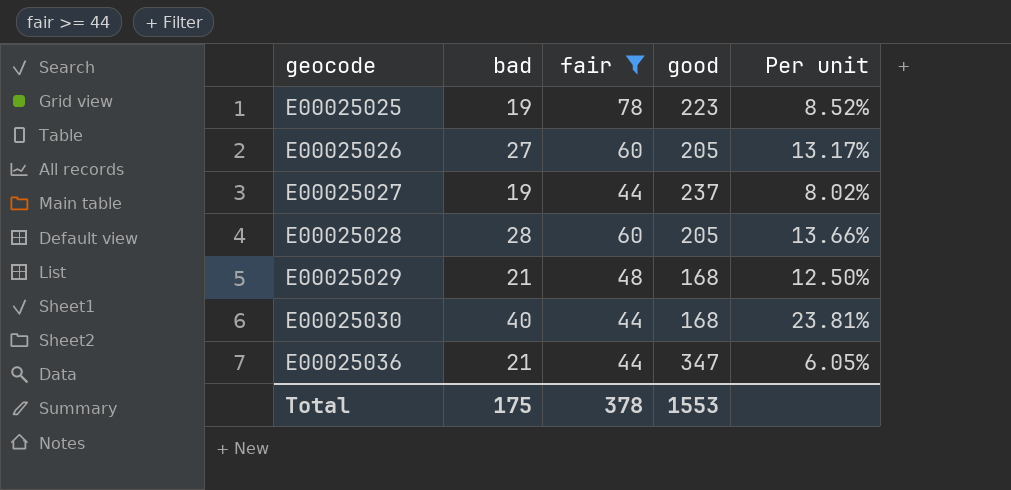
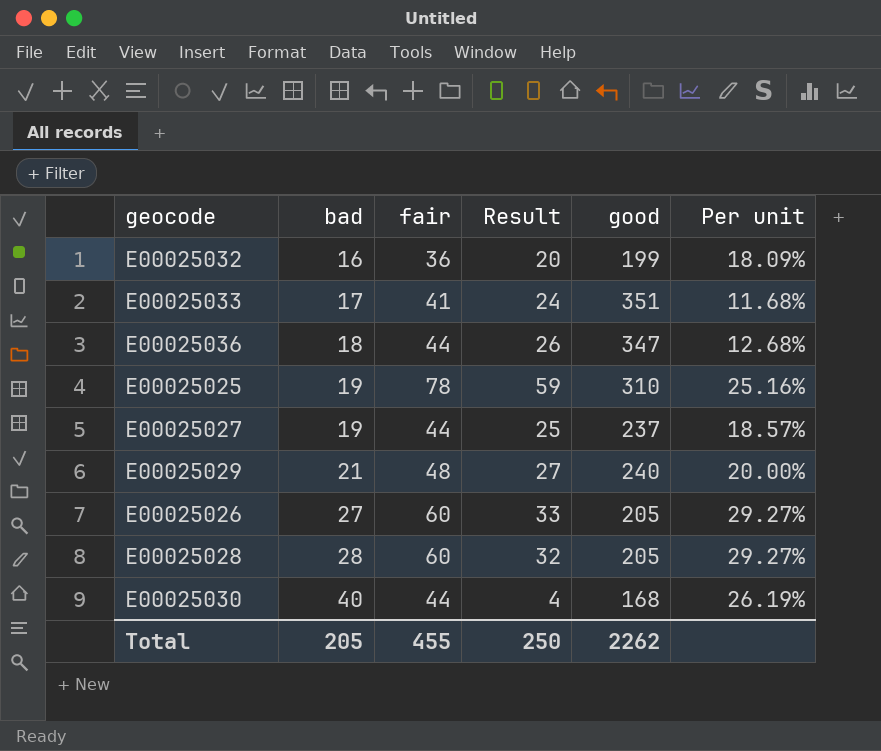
filter: fair >= 44 -> none
row order: geocode ascending -> bad ascending
column Result | formula: none -> [fair] - [bad]
column Per unit | formula: [bad] / [good] -> [fair] / [good]
E00025036 | bad: 21 -> 18
E00025025 | good: 223 -> 310
E00025029 | good: 168 -> 240
Total | bad: 175 -> 205
Total | fair: 378 -> 455
Total | good: 1553 -> 2262

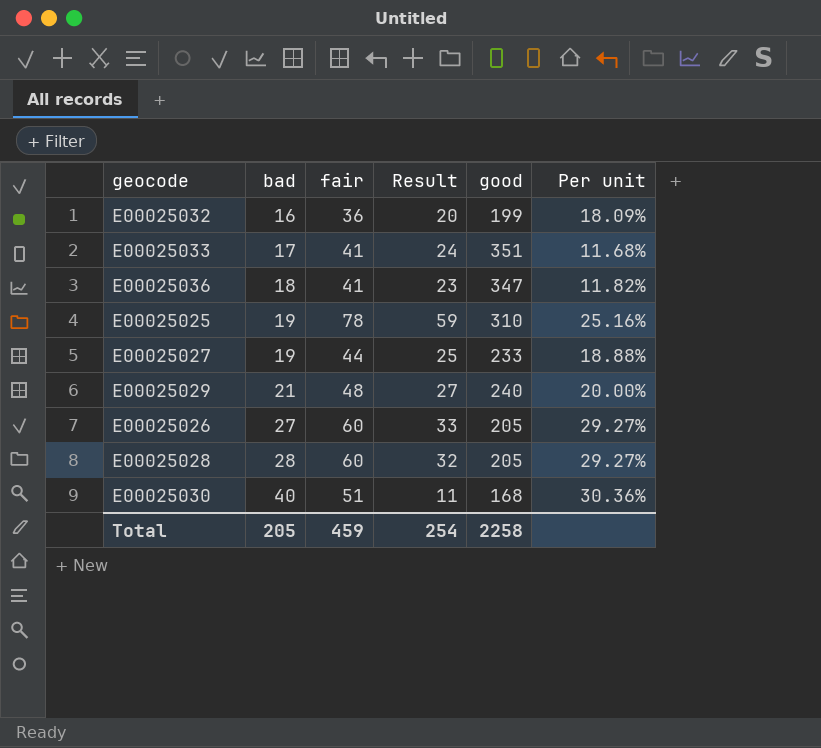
E00025036 | fair: 44 -> 41
E00025036 | Result: 26 -> 23
E00025036 | Per unit: 12.68% -> 11.82%
E00025027 | good: 237 -> 233
E00025027 | Per unit: 18.57% -> 18.88%
E00025030 | fair: 44 -> 51
E00025030 | Result: 4 -> 11
E00025030 | Per unit: 26.19% -> 30.36%
Total | fair: 455 -> 459
Total | Result: 250 -> 254
Total | good: 2262 -> 2258

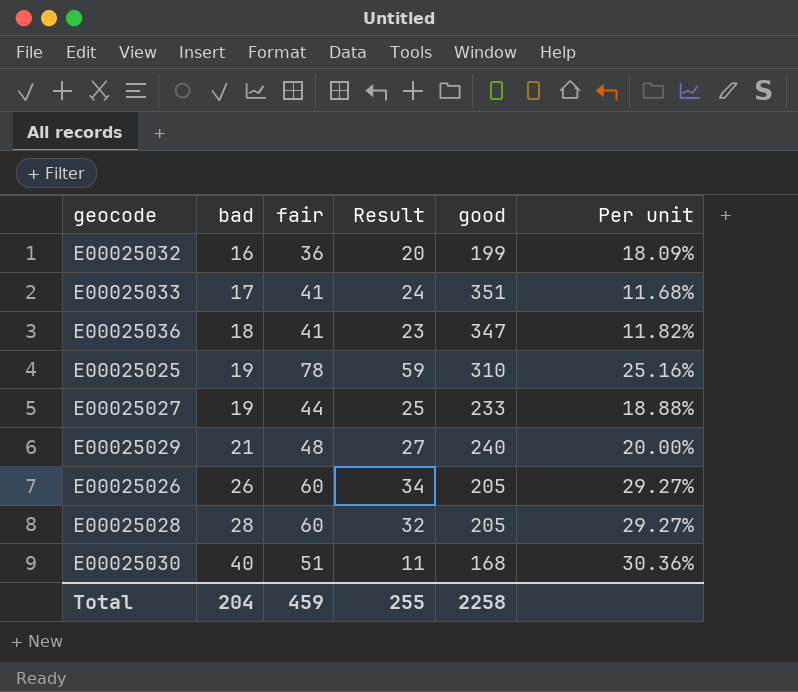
E00025026 | bad: 27 -> 26
E00025026 | Result: 33 -> 34
Total | bad: 205 -> 204
Total | Result: 254 -> 255

